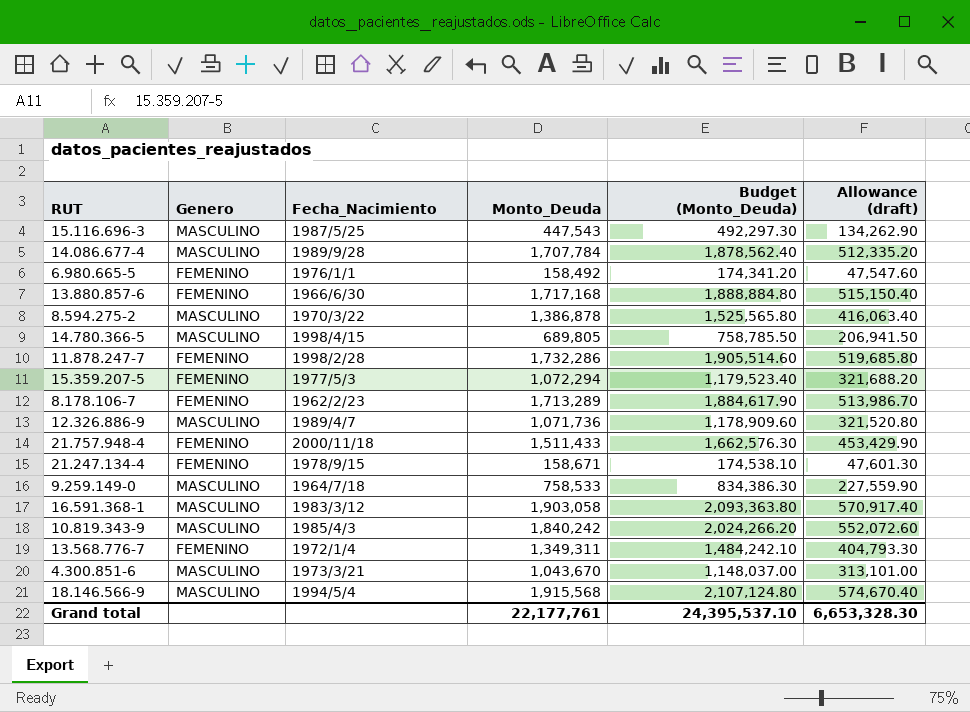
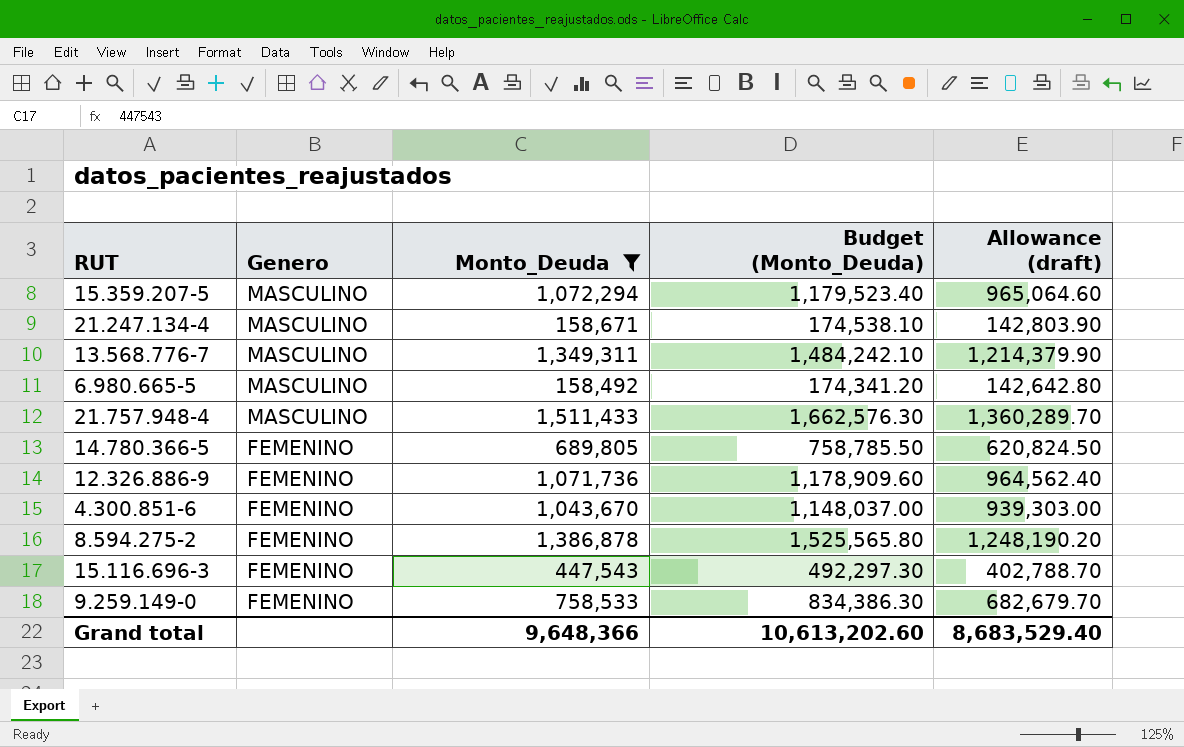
filter: none -> Monto_Deuda <= 1,511,433
row order: none -> Genero descending
column Fecha_Nacimiento | position: 3 -> none
column Allowance (draft) | formula: [Monto_Deuda] * 0.3 -> [Monto_Deuda] * 0.9
15.359.207-5 | Genero: FEMENINO -> MASCULINO
21.247.134-4 | Genero: FEMENINO -> MASCULINO
13.568.776-7 | Genero: FEMENINO -> MASCULINO
6.980.665-5 | Genero: FEMENINO -> MASCULINO
21.757.948-4 | Genero: FEMENINO -> MASCULINO
14.780.366-5 | Genero: MASCULINO -> FEMENINO
12.326.886-9 | Genero: MASCULINO -> FEMENINO
4.300.851-6 | Genero: MASCULINO -> FEMENINO
8.594.275-2 | Genero: MASCULINO -> FEMENINO
15.116.696-3 | Genero: MASCULINO -> FEMENINO
9.259.149-0 | Genero: MASCULINO -> FEMENINO
Grand total | Monto_Deuda: 22,177,761 -> 9,648,366
Grand total | Budget (Monto_Deuda): 24,395,537.10 -> 10,613,202.60
Grand total | Allowance (draft): 6,653,328.30 -> 8,683,529.40

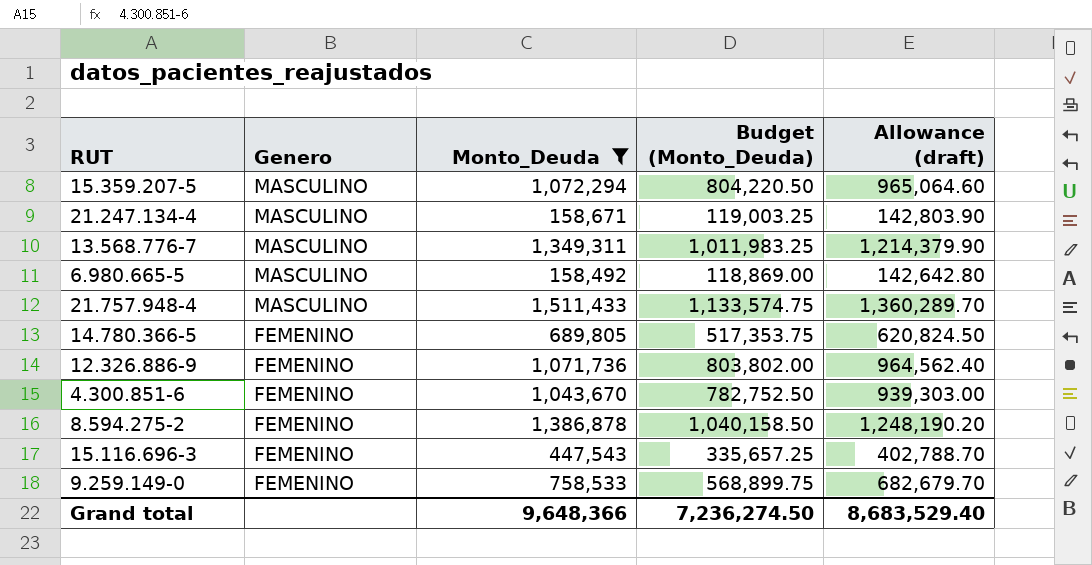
column Budget (Monto_Deuda) | formula: [Monto_Deuda] * 1.1 -> [Monto_Deuda] * 0.75
Grand total | Budget (Monto_Deuda): 10,613,202.60 -> 7,236,274.50

